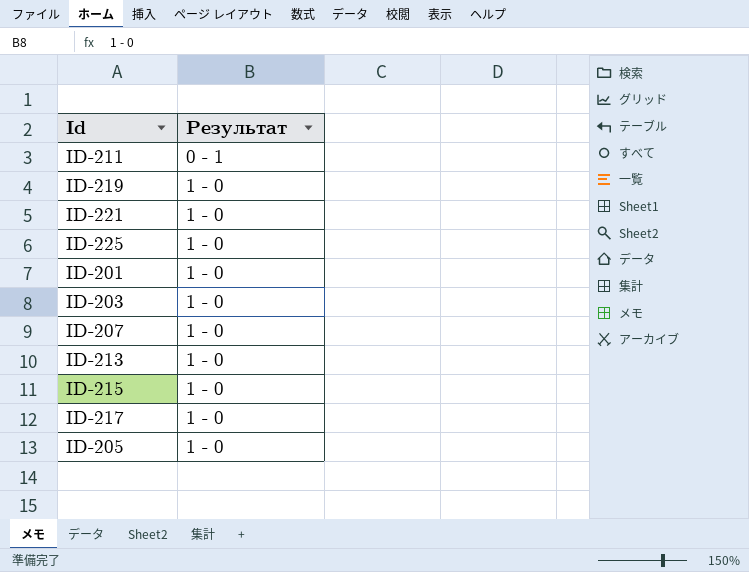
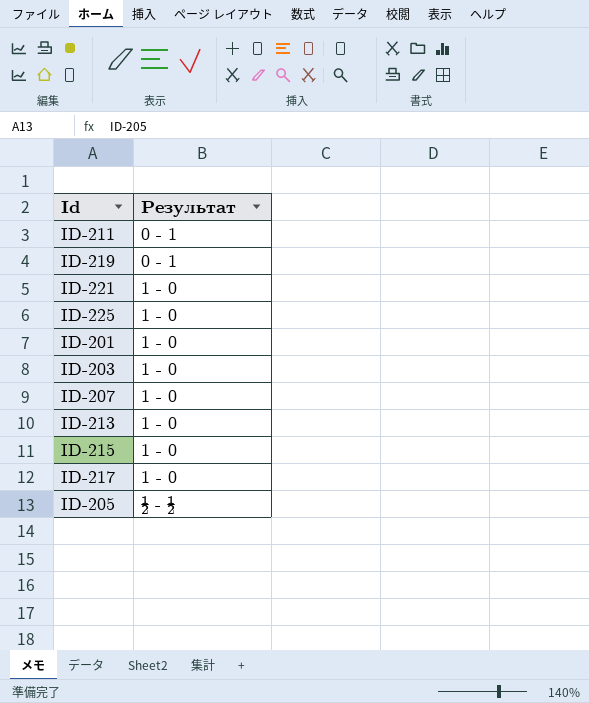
ID-219 | Результат: 1 - 0 -> 0 - 1
ID-205 | Результат: 1 - 0 -> ½ - ½

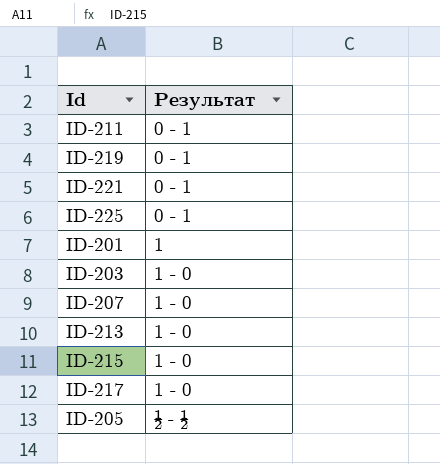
ID-221 | Результат: 1 - 0 -> 0 - 1
ID-225 | Результат: 1 - 0 -> 0 - 1
ID-201 | Результат: 1 - 0 -> 1

